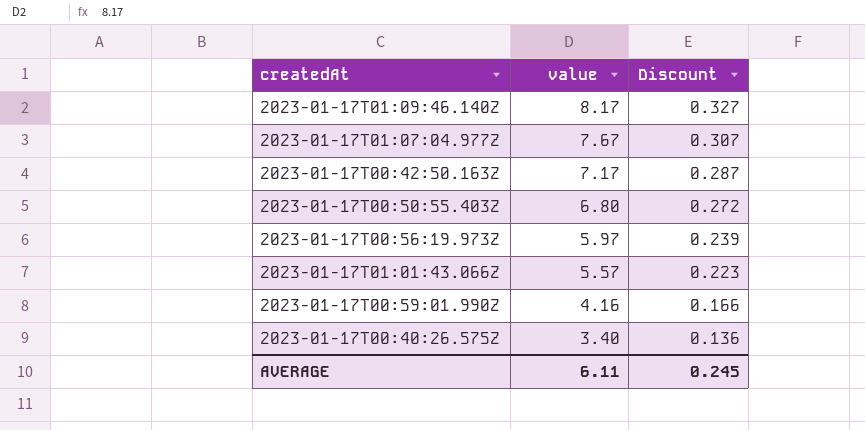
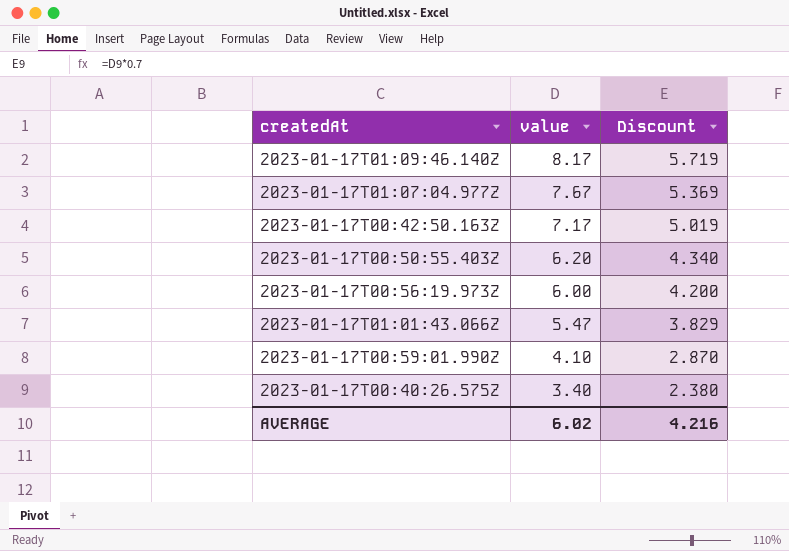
column Discount | formula: [value] * 0.04 -> [value] * 0.7
2023-01-17T00:50:55.403Z | value: 6.80 -> 6.20
2023-01-17T00:56:19.973Z | value: 5.97 -> 6.00
2023-01-17T01:01:43.066Z | value: 5.57 -> 5.47
2023-01-17T00:59:01.990Z | value: 4.16 -> 4.10
AVERAGE | value: 6.11 -> 6.02
AVERAGE | Discount: 0.245 -> 4.216

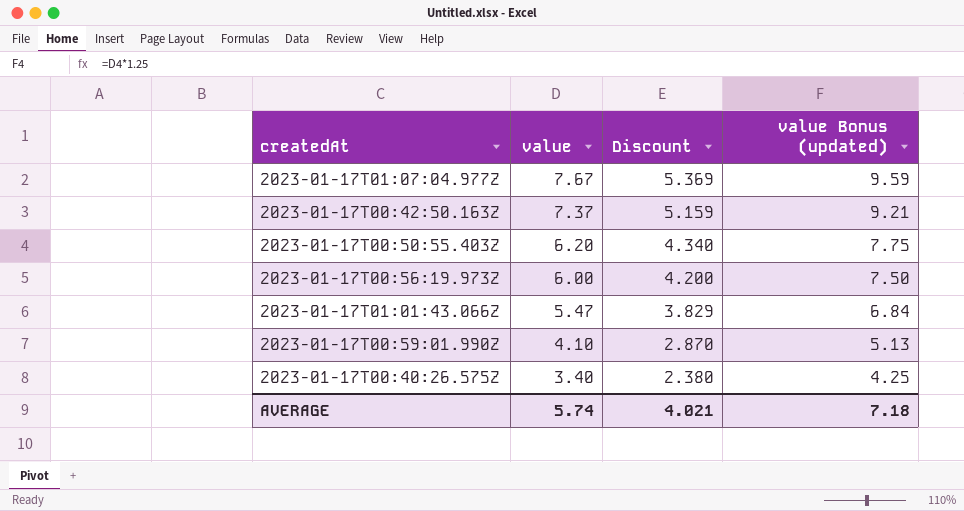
column value Bonus (updated) | formula: none -> [value] * 1.25
row 2023-01-17T01:09:46.140Z: 8.17 | 5.719 -> none
2023-01-17T00:42:50.163Z | value: 7.17 -> 7.37
2023-01-17T00:42:50.163Z | Discount: 5.019 -> 5.159
AVERAGE | value: 6.02 -> 5.74
AVERAGE | Discount: 4.216 -> 4.021

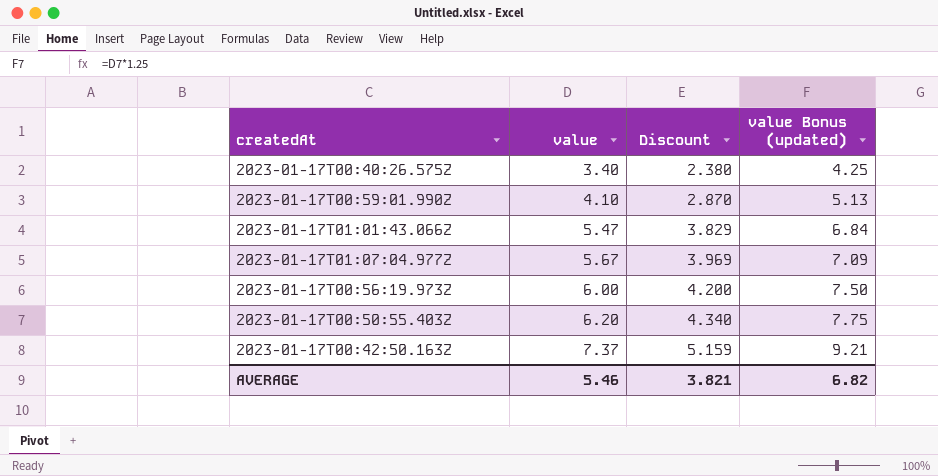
row order: value descending -> value ascending
2023-01-17T01:07:04.977Z | value: 7.67 -> 5.67
2023-01-17T01:07:04.977Z | Discount: 5.369 -> 3.969
2023-01-17T01:07:04.977Z | value Bonus (updated): 9.59 -> 7.09
AVERAGE | value: 5.74 -> 5.46
AVERAGE | Discount: 4.021 -> 3.821
AVERAGE | value Bonus (updated): 7.18 -> 6.82

